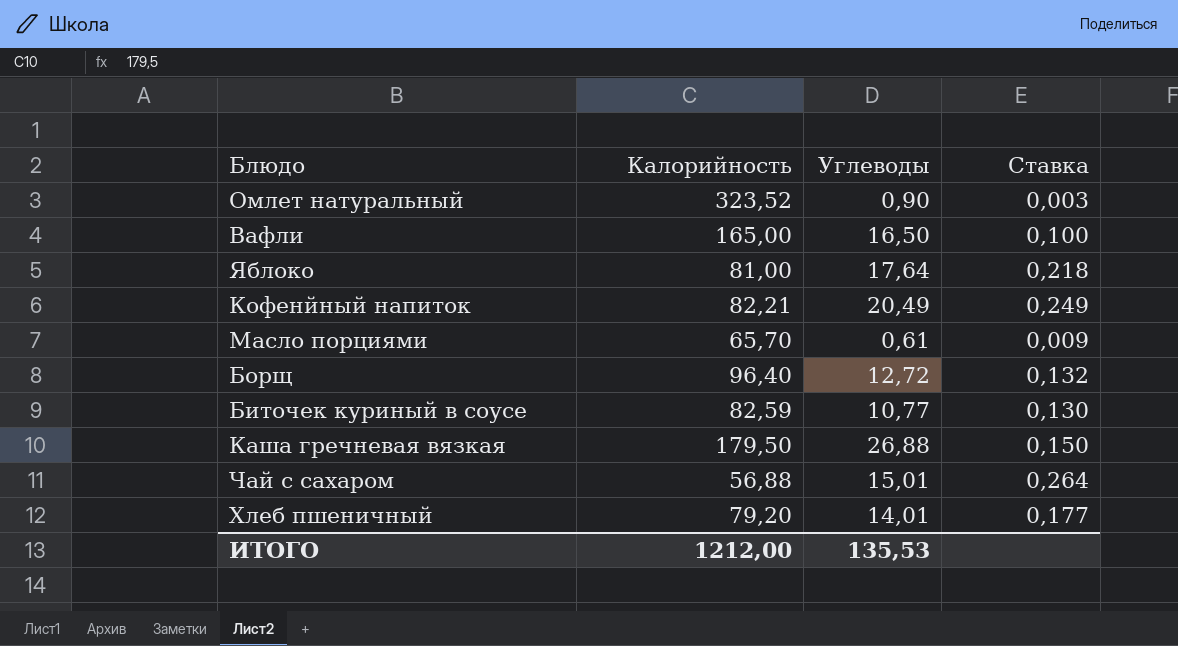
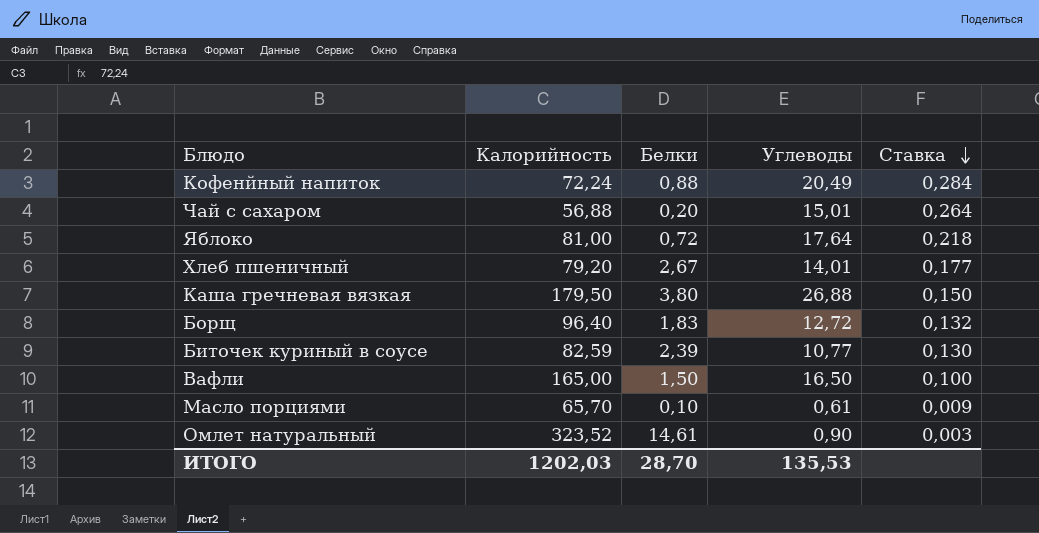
row order: none -> Ставка descending
column Белки | position: none -> 3
Кофенйный напиток | Калорийность: 82,21 -> 72,24
Кофенйный напиток | Ставка: 0,249 -> 0,284
ИТОГО | Калорийность: 1212,00 -> 1202,03

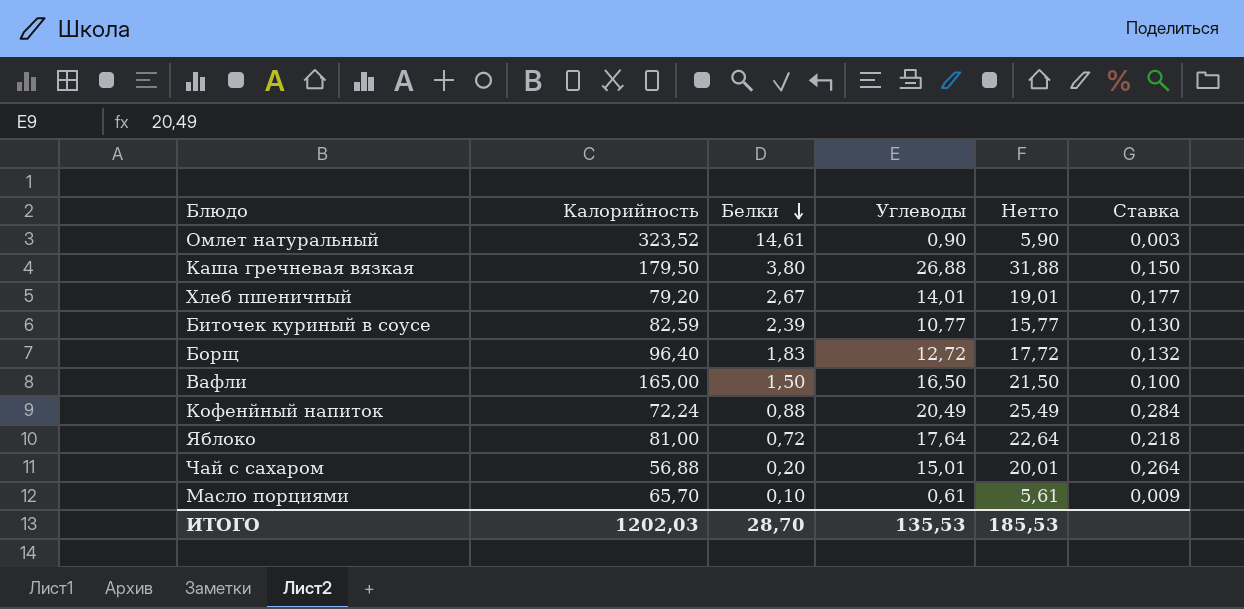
row order: Ставка descending -> Белки descending
column Нетто | formula: none -> [Углеводы] + 5

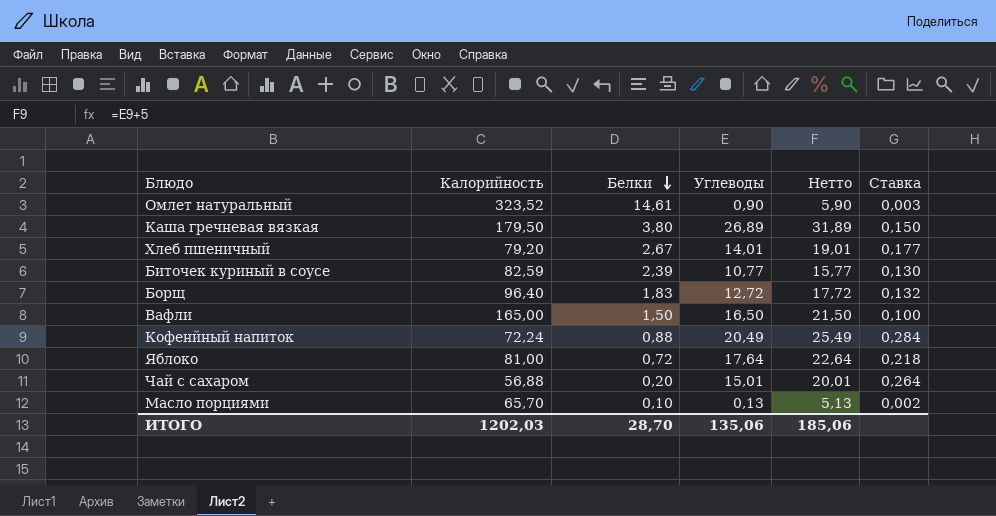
Каша гречневая вязкая | Углеводы: 26,88 -> 26,89
Каша гречневая вязкая | Нетто: 31,88 -> 31,89
Масло порциями | Углеводы: 0,61 -> 0,13
Масло порциями | Нетто: 5,61 -> 5,13
Масло порциями | Ставка: 0,009 -> 0,002
ИТОГО | Углеводы: 135,53 -> 135,06
ИТОГО | Нетто: 185,53 -> 185,06

